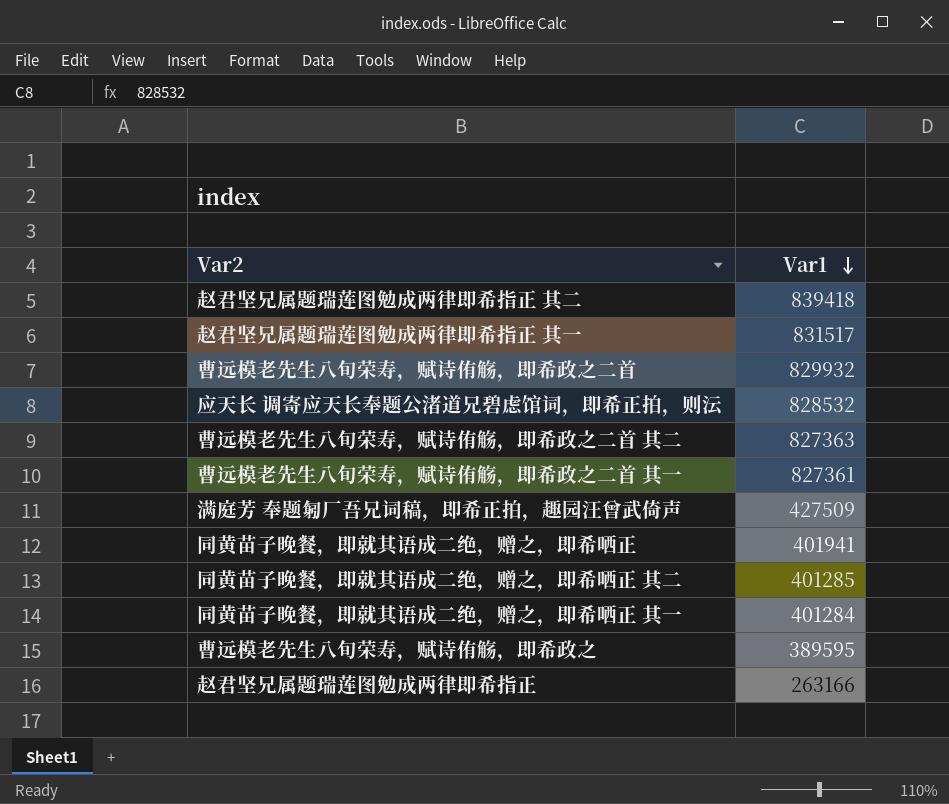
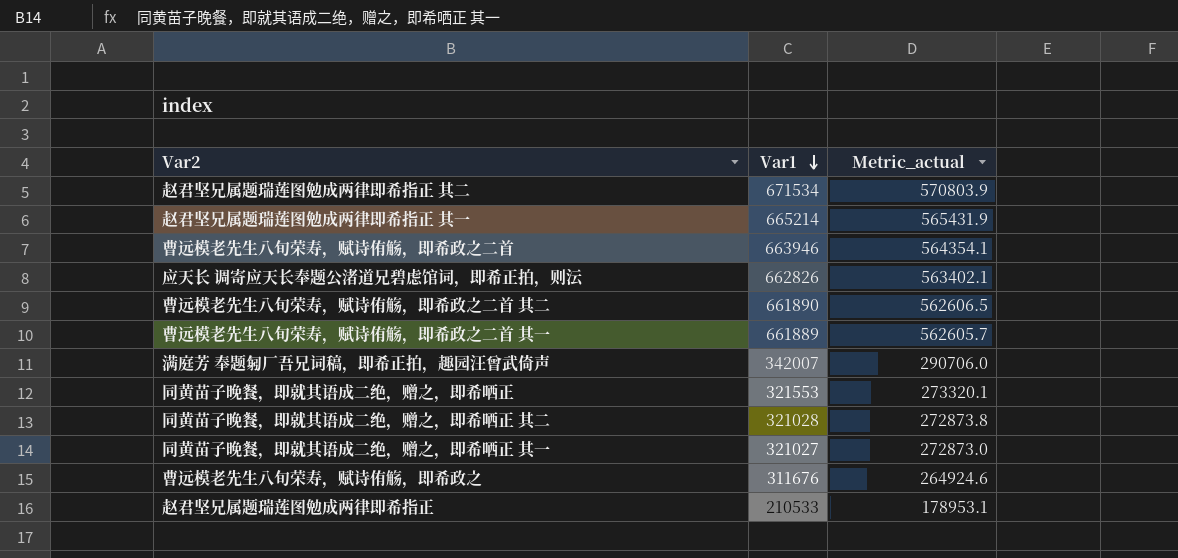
column Metric_actual | formula: none -> [Var1] * 0.85
赵君坚兄属题瑞莲图勉成两律即希指正 其二 | Var1: 839418 -> 671534
赵君坚兄属题瑞莲图勉成两律即希指正 其一 | Var1: 831517 -> 665214
曹远模老先生八旬荣寿，赋诗侑觞，即希政之二首 | Var1: 829932 -> 663946
应天长 调寄应天长奉题公渚道兄碧虑馆词，即希正拍，则沄 | Var1: 828532 -> 662826
曹远模老先生八旬荣寿，赋诗侑觞，即希政之二首 其二 | Var1: 827363 -> 661890
曹远模老先生八旬荣寿，赋诗侑觞，即希政之二首 其一 | Var1: 827361 -> 661889
满庭芳 奉题匑厂吾兄词稿，即希正拍，趣园汪曾武倚声 | Var1: 427509 -> 342007
同黄苗子晚餐，即就其语成二绝，赠之，即希哂正 | Var1: 401941 -> 321553
同黄苗子晚餐，即就其语成二绝，赠之，即希哂正 其二 | Var1: 401285 -> 321028
同黄苗子晚餐，即就其语成二绝，赠之，即希哂正 其一 | Var1: 401284 -> 321027
曹远模老先生八旬荣寿，赋诗侑觞，即希政之 | Var1: 389595 -> 311676
赵君坚兄属题瑞莲图勉成两律即希指正 | Var1: 263166 -> 210533

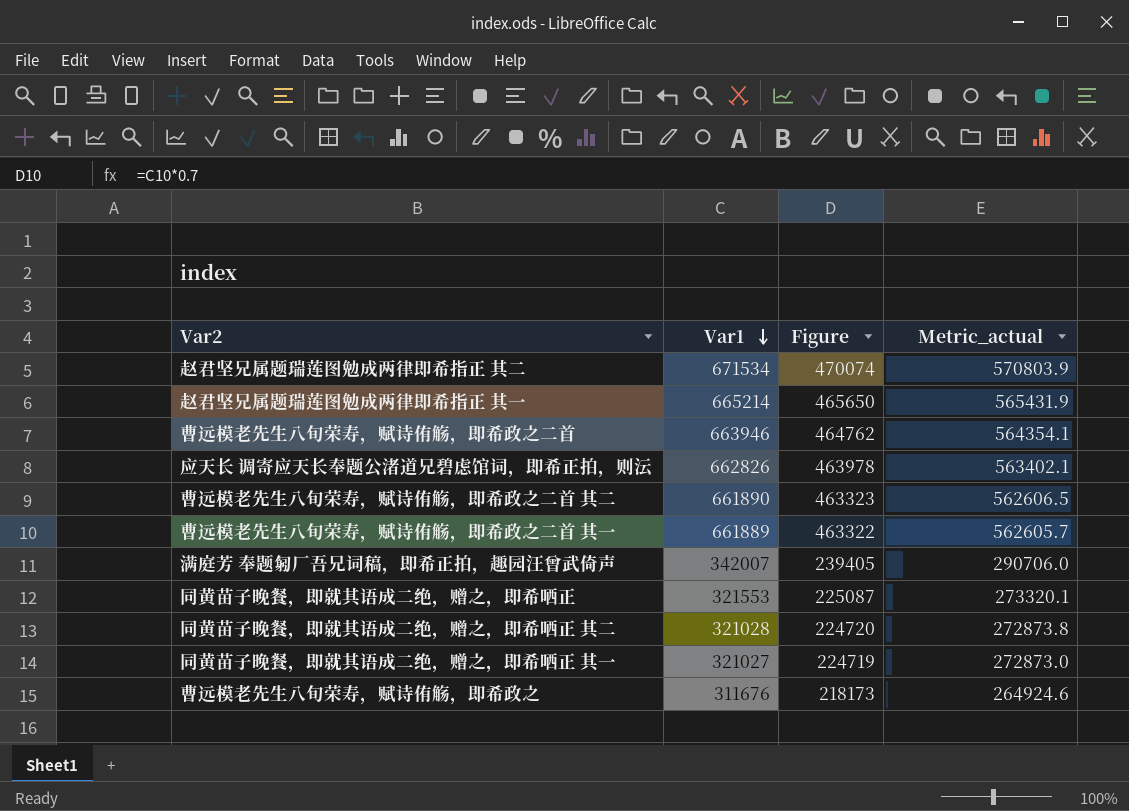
column Figure | formula: none -> [Var1] * 0.7
row 赵君坚兄属题瑞莲图勉成两律即希指正: 210533 | 178953.1 -> none

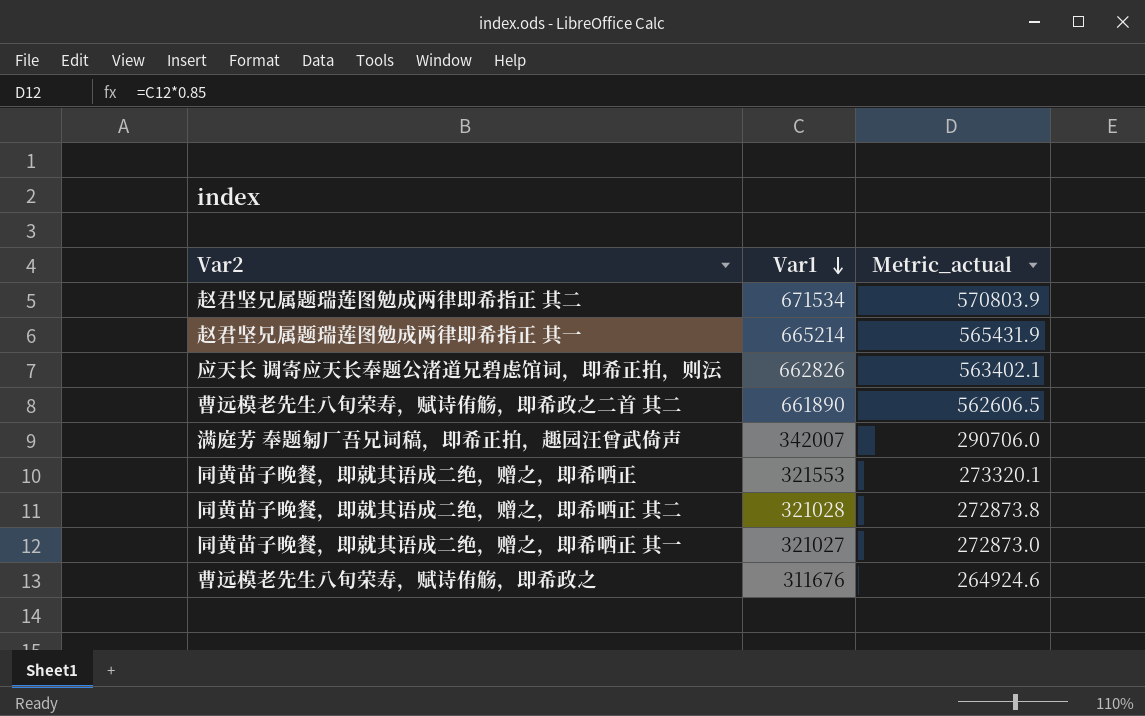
column Figure | formula: [Var1] * 0.7 -> none
row 曹远模老先生八旬荣寿，赋诗侑觞，即希政之二首: 663946 | 464762 | 564354.1 -> none
row 曹远模老先生八旬荣寿，赋诗侑觞，即希政之二首 其一: 661889 | 463322 | 562605.7 -> none

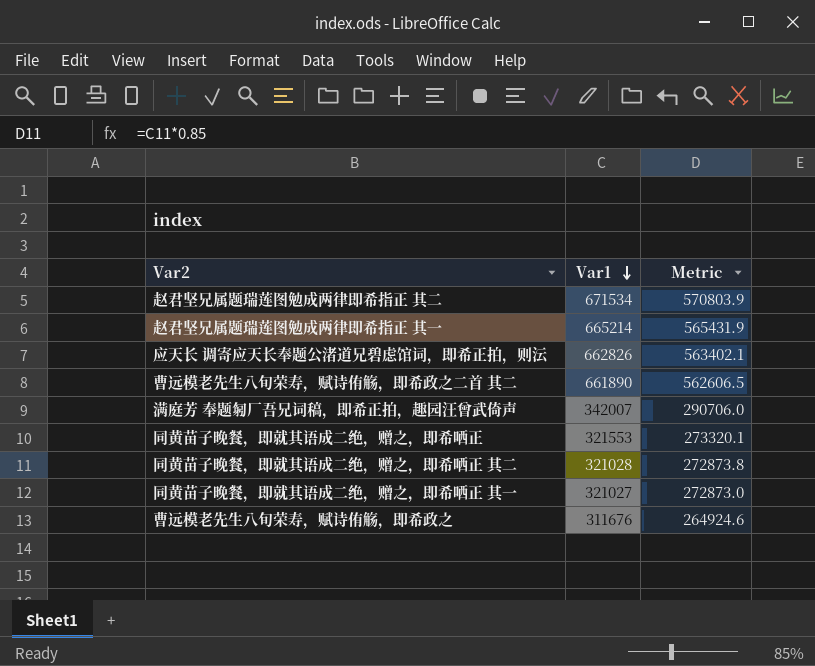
column name: Metric_actual -> Metric

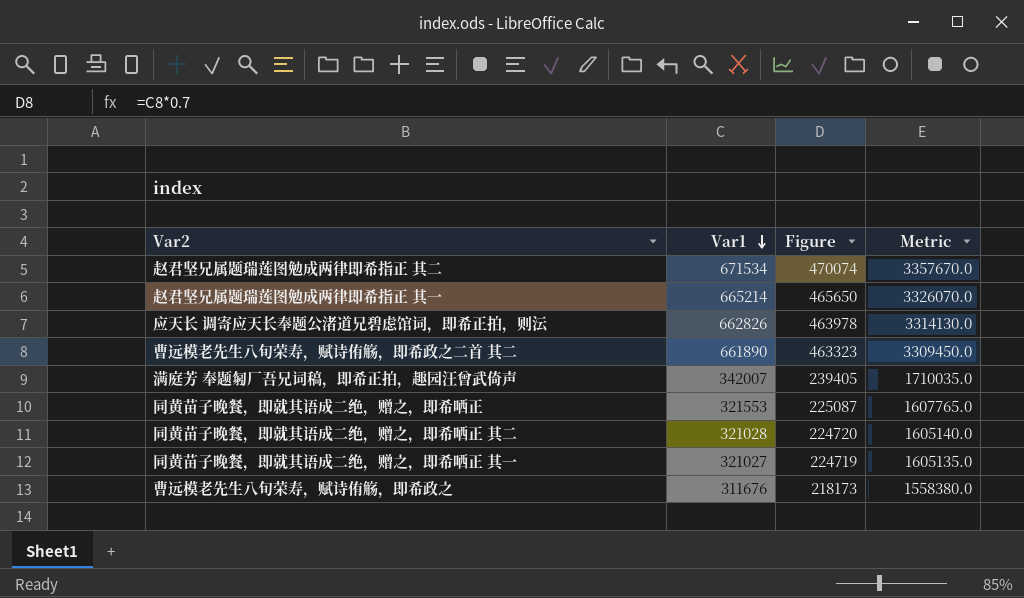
column Figure | formula: none -> [Var1] * 0.7
column Metric | formula: [Var1] * 0.85 -> [Var1] * 5

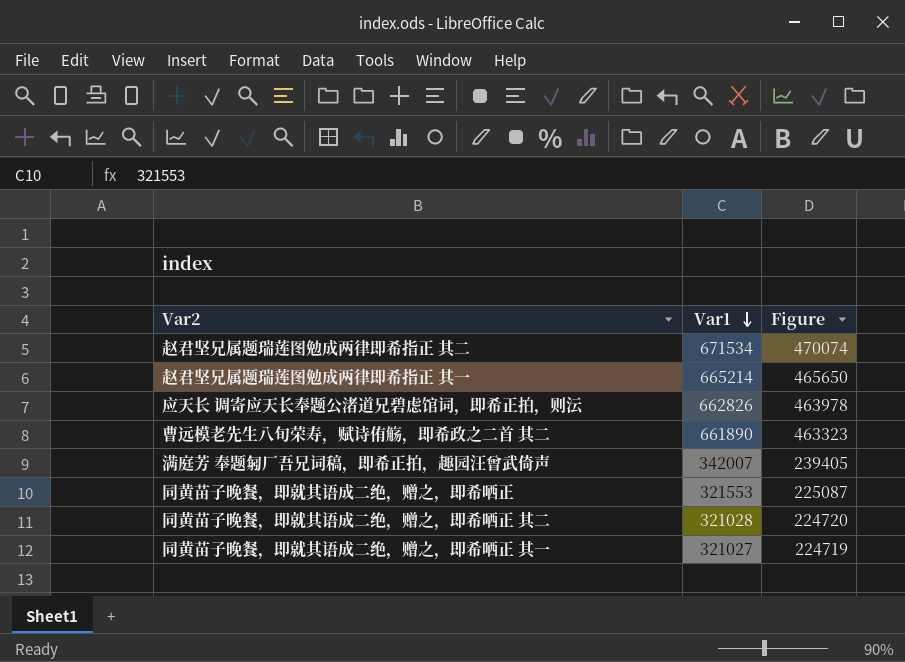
column Metric | formula: [Var1] * 5 -> none
row 曹远模老先生八旬荣寿，赋诗侑觞，即希政之: 311676 | 218173 | 1558380.0 -> none

